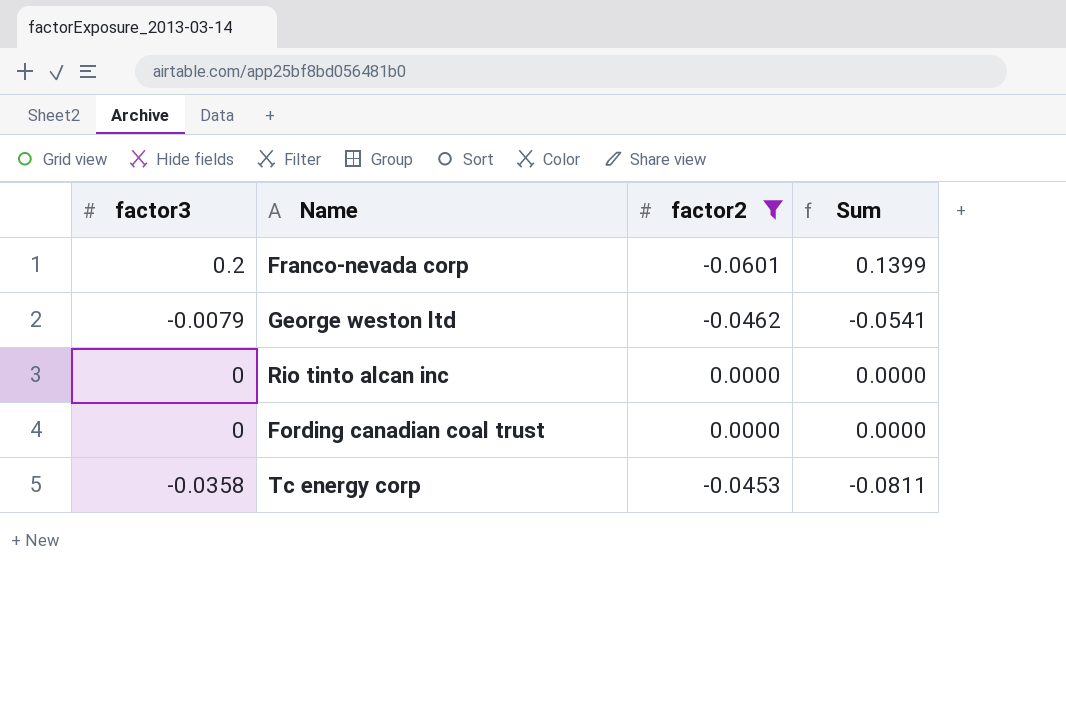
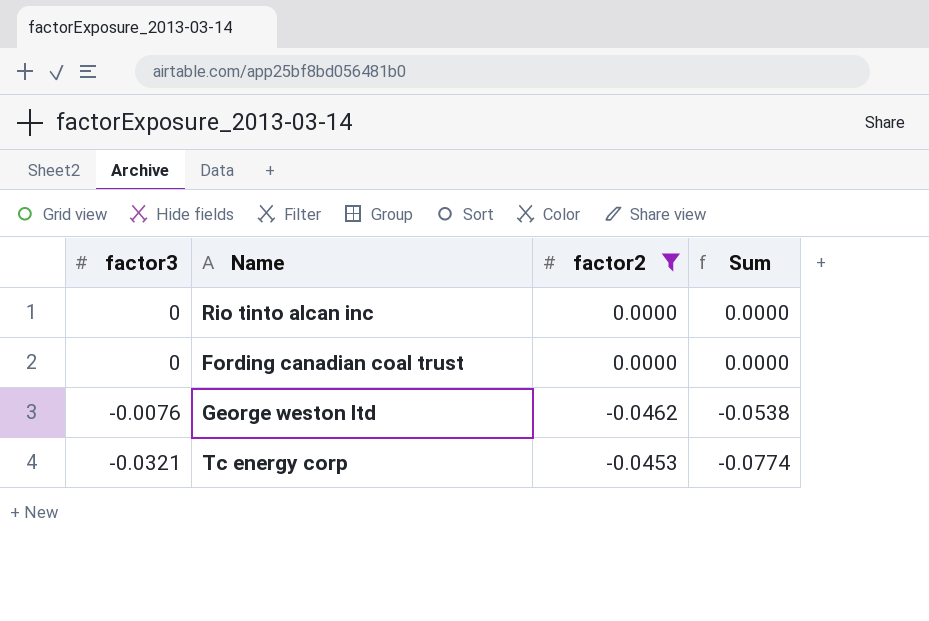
row order: none -> factor3 descending
row Franco-nevada corp: 0.2 | -0.0601 | 0.1399 -> none
George weston ltd | factor3: -0.0079 -> -0.0076
George weston ltd | Sum: -0.0541 -> -0.0538
Tc energy corp | factor3: -0.0358 -> -0.0321
Tc energy corp | Sum: -0.0811 -> -0.0774

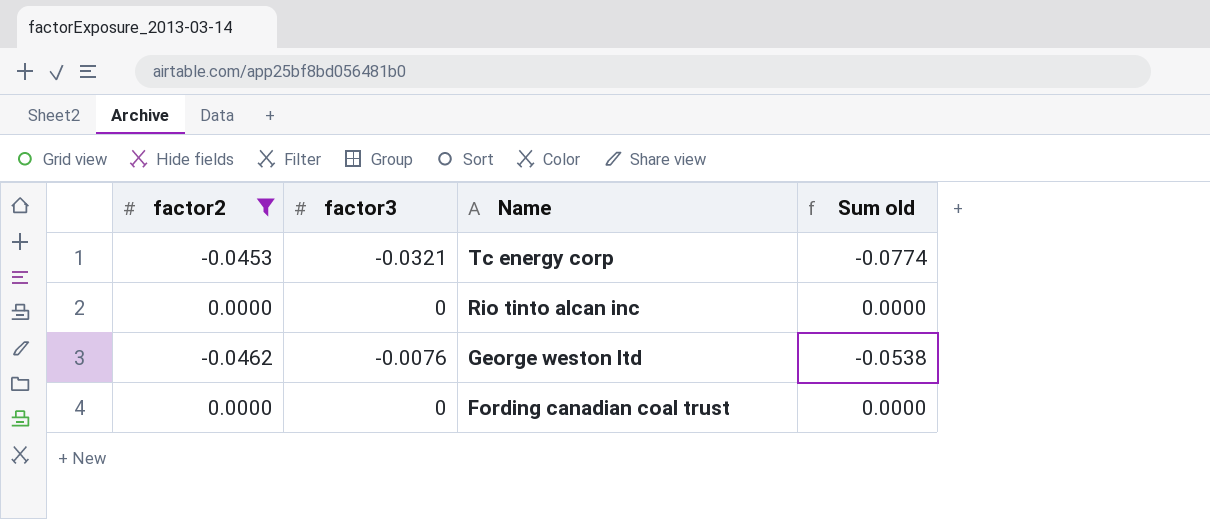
row order: factor3 descending -> Name descending
column factor2 | position: 3 -> 1
column name: Sum -> Sum old

